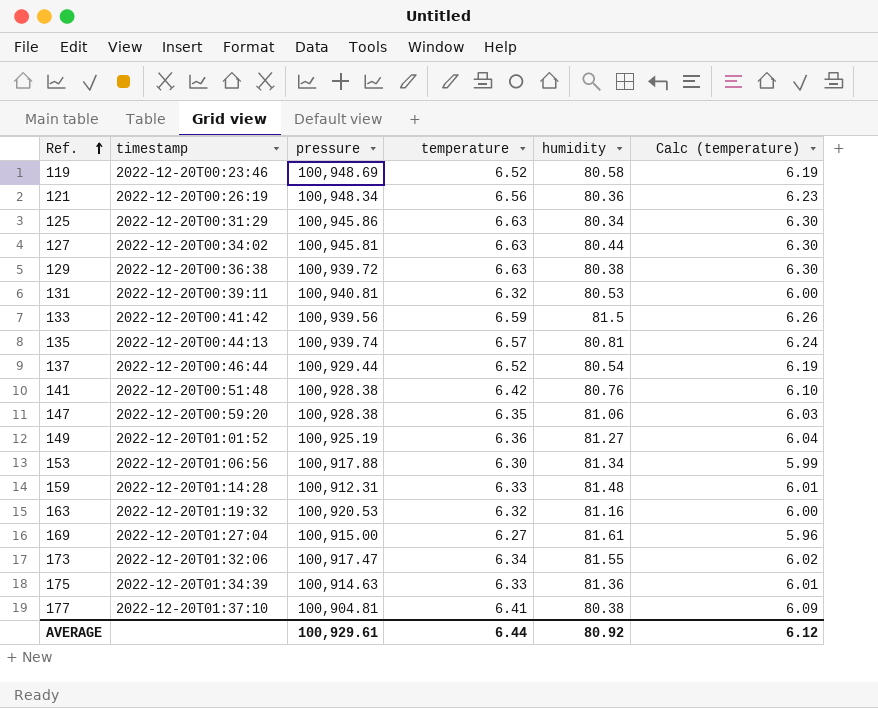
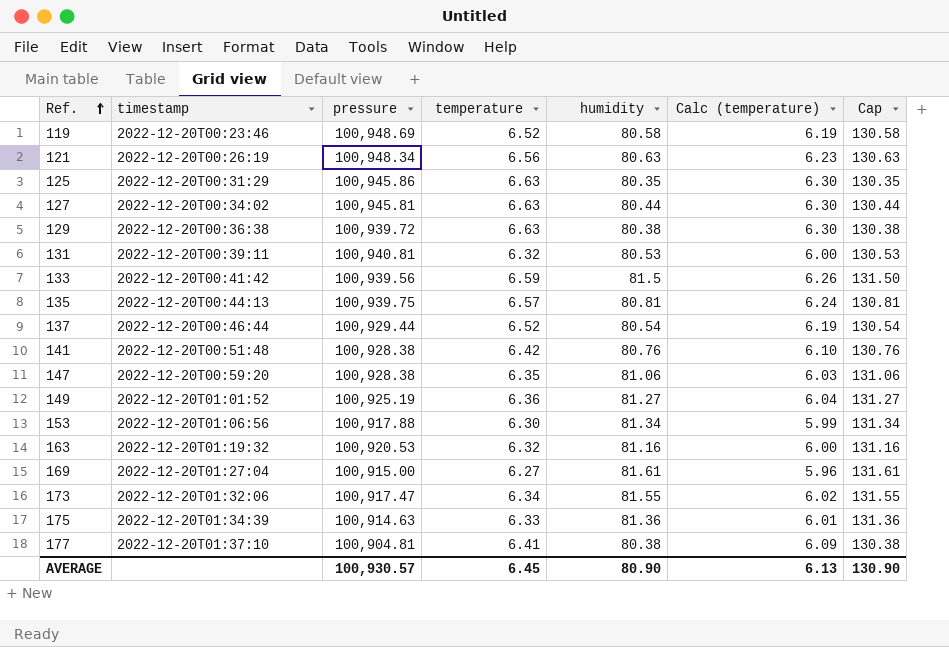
column Cap | formula: none -> [humidity] + 50
row 159: 2022-12-20T01:14:28 | 100,912.31 | 6.33 | 81.48 | 6.01 -> none
121 | humidity: 80.36 -> 80.63
125 | humidity: 80.34 -> 80.35
135 | pressure: 100,939.74 -> 100,939.75
AVERAGE | pressure: 100,929.61 -> 100,930.57
AVERAGE | temperature: 6.44 -> 6.45
AVERAGE | humidity: 80.92 -> 80.90
AVERAGE | Calc (temperature): 6.12 -> 6.13

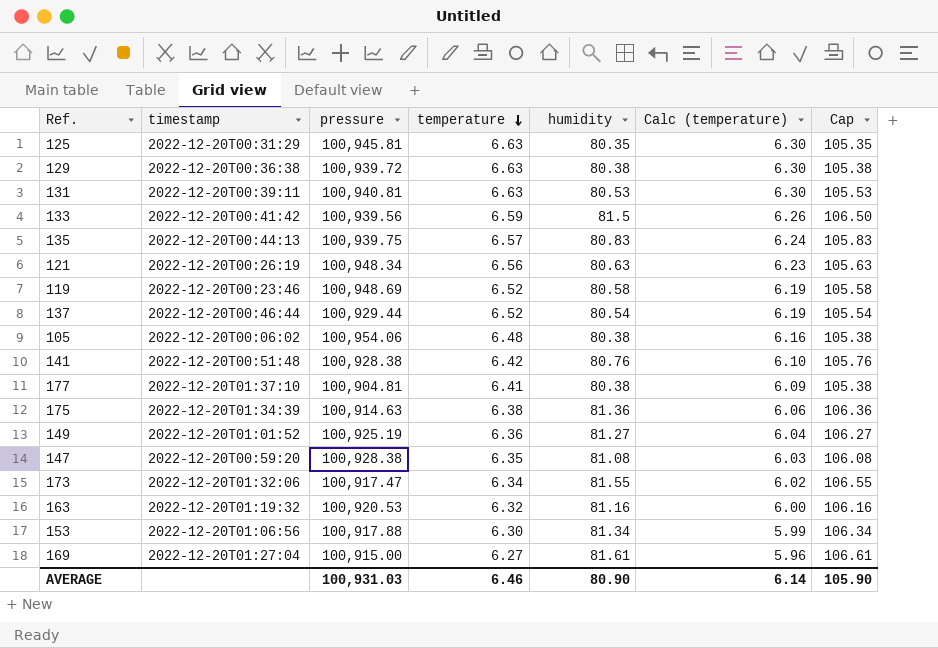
row order: Ref. ascending -> temperature descending
column Cap | formula: [humidity] + 50 -> [humidity] + 25
row 127: 2022-12-20T00:34:02 | 100,945.81 | 6.63 | 80.44 | 6.30 | 130.44 -> none
125 | pressure: 100,945.86 -> 100,945.81
131 | temperature: 6.32 -> 6.63
131 | Calc (temperature): 6.00 -> 6.30
135 | humidity: 80.81 -> 80.83
row 105: none -> 2022-12-20T00:06:02 | 100,954.06 | 6.48 | 80.38 | 6.16 | 105.38
175 | temperature: 6.33 -> 6.38
175 | Calc (temperature): 6.01 -> 6.06
147 | humidity: 81.06 -> 81.08
AVERAGE | pressure: 100,930.57 -> 100,931.03
AVERAGE | temperature: 6.45 -> 6.46
AVERAGE | Calc (temperature): 6.13 -> 6.14
AVERAGE | Cap: 130.90 -> 105.90

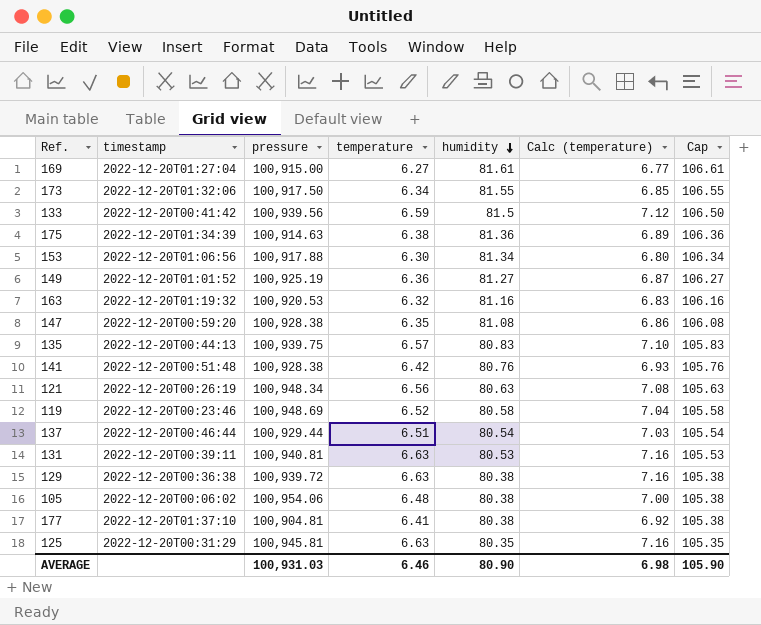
row order: temperature descending -> humidity descending
column Calc (temperature) | formula: [temperature] * 0.95 -> [temperature] * 1.08
173 | pressure: 100,917.47 -> 100,917.50
137 | temperature: 6.52 -> 6.51
AVERAGE | Calc (temperature): 6.14 -> 6.98

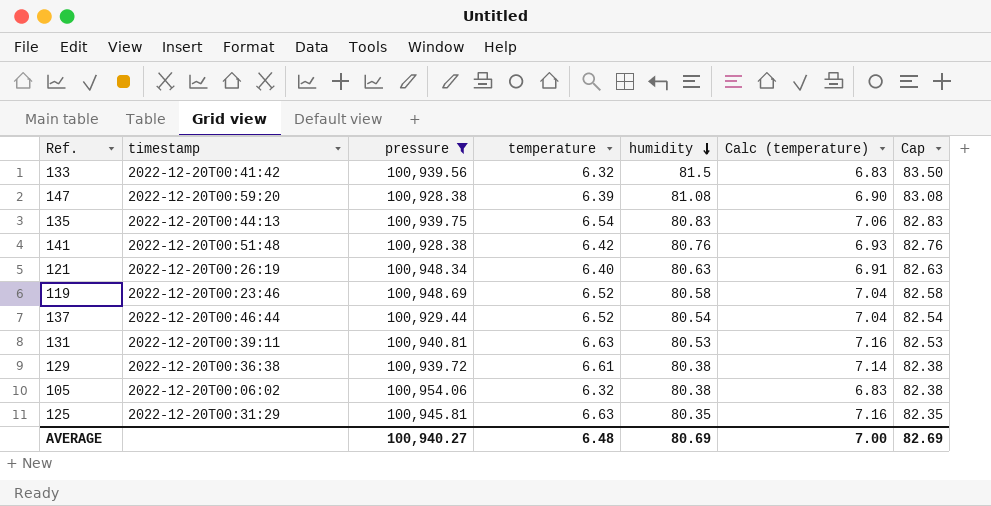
filter: none -> pressure >= 100,928.38
column Cap | formula: [humidity] + 25 -> [humidity] + 2
133 | temperature: 6.59 -> 6.32
133 | Calc (temperature): 7.12 -> 6.83
147 | temperature: 6.35 -> 6.39
147 | Calc (temperature): 6.86 -> 6.90
135 | temperature: 6.57 -> 6.54
135 | Calc (temperature): 7.10 -> 7.06
121 | temperature: 6.56 -> 6.40
121 | Calc (temperature): 7.08 -> 6.91
137 | temperature: 6.51 -> 6.52
137 | Calc (temperature): 7.03 -> 7.04
129 | temperature: 6.63 -> 6.61
129 | Calc (temperature): 7.16 -> 7.14
105 | temperature: 6.48 -> 6.32
105 | Calc (temperature): 7.00 -> 6.83
AVERAGE | pressure: 100,931.03 -> 100,940.27
AVERAGE | temperature: 6.46 -> 6.48
AVERAGE | humidity: 80.90 -> 80.69
AVERAGE | Calc (temperature): 6.98 -> 7.00
AVERAGE | Cap: 105.90 -> 82.69

